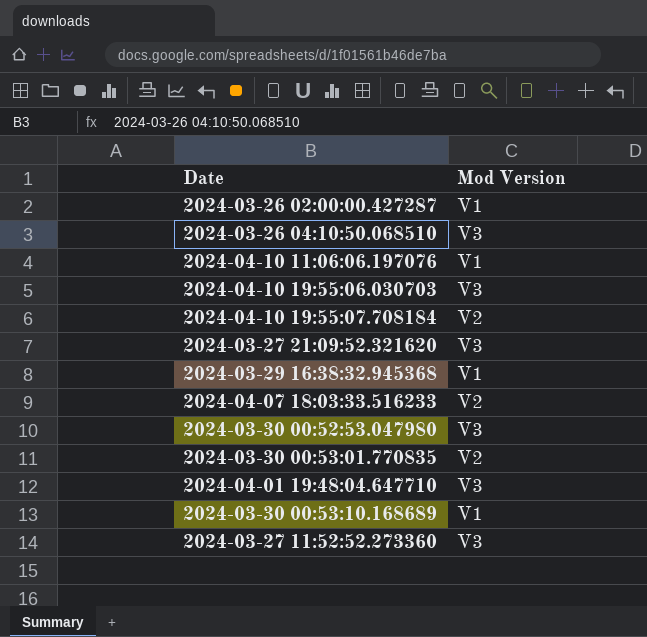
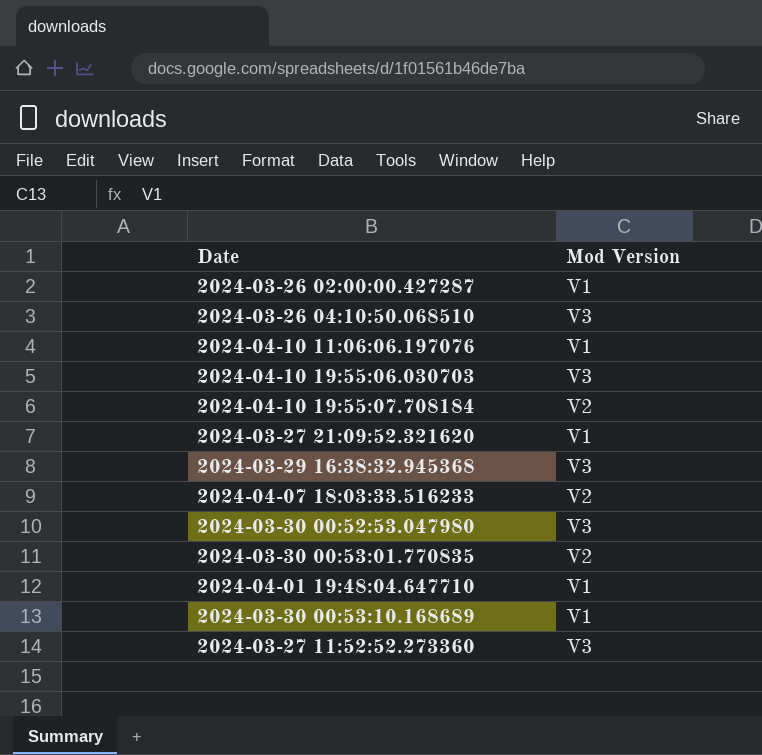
2024-03-27 21:09:52.321620 | Mod Version: V3 -> V1
2024-03-29 16:38:32.945368 | Mod Version: V1 -> V3
2024-04-01 19:48:04.647710 | Mod Version: V3 -> V1

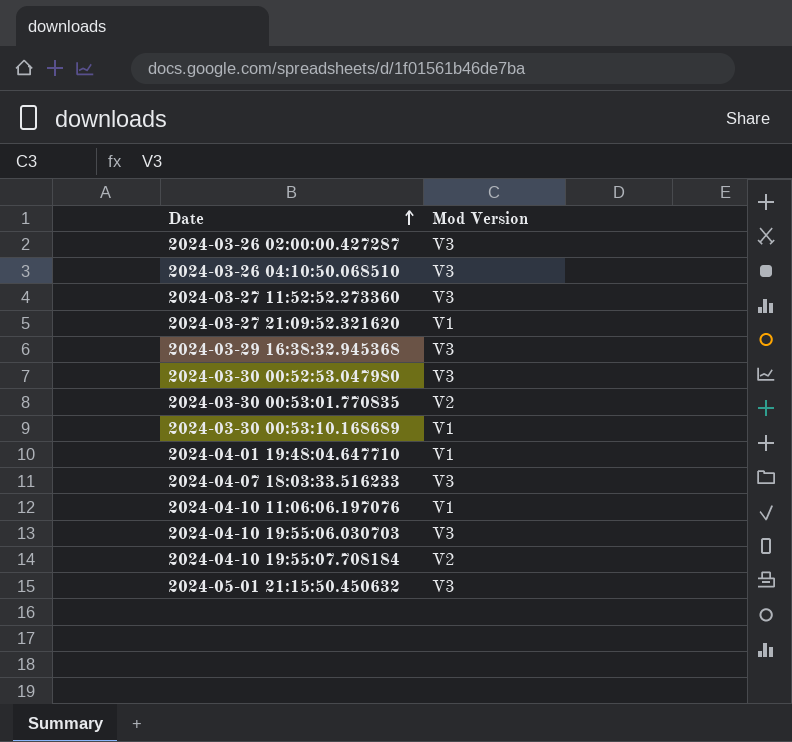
row order: none -> Date ascending
2024-03-26 02:00:00.427287 | Mod Version: V1 -> V3
2024-04-07 18:03:33.516233 | Mod Version: V2 -> V3
row 2024-05-01 21:15:50.450632: none -> V3

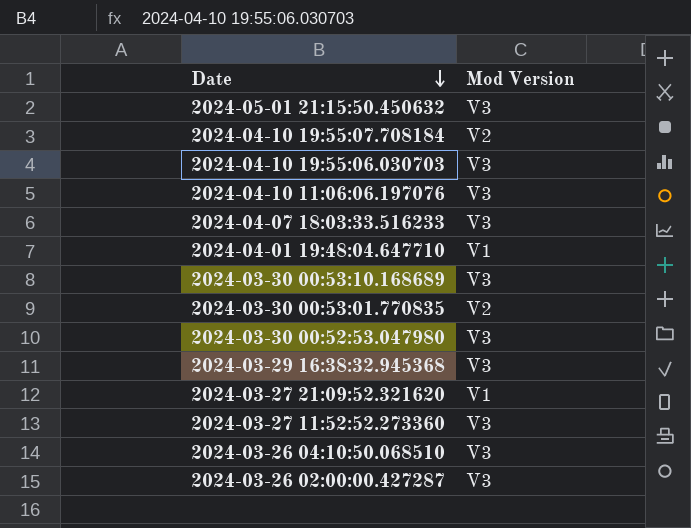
row order: Date ascending -> Date descending
2024-04-10 11:06:06.197076 | Mod Version: V1 -> V3
2024-03-30 00:53:10.168689 | Mod Version: V1 -> V3

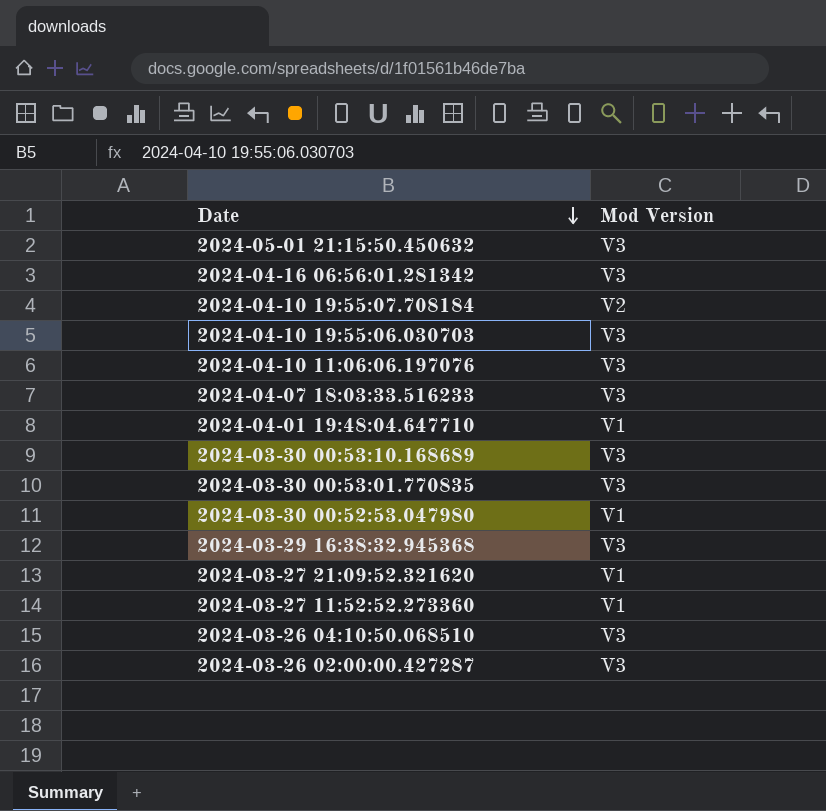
row 2024-04-16 06:56:01.281342: none -> V3
2024-03-30 00:53:01.770835 | Mod Version: V2 -> V3
2024-03-30 00:52:53.047980 | Mod Version: V3 -> V1
2024-03-27 11:52:52.273360 | Mod Version: V3 -> V1

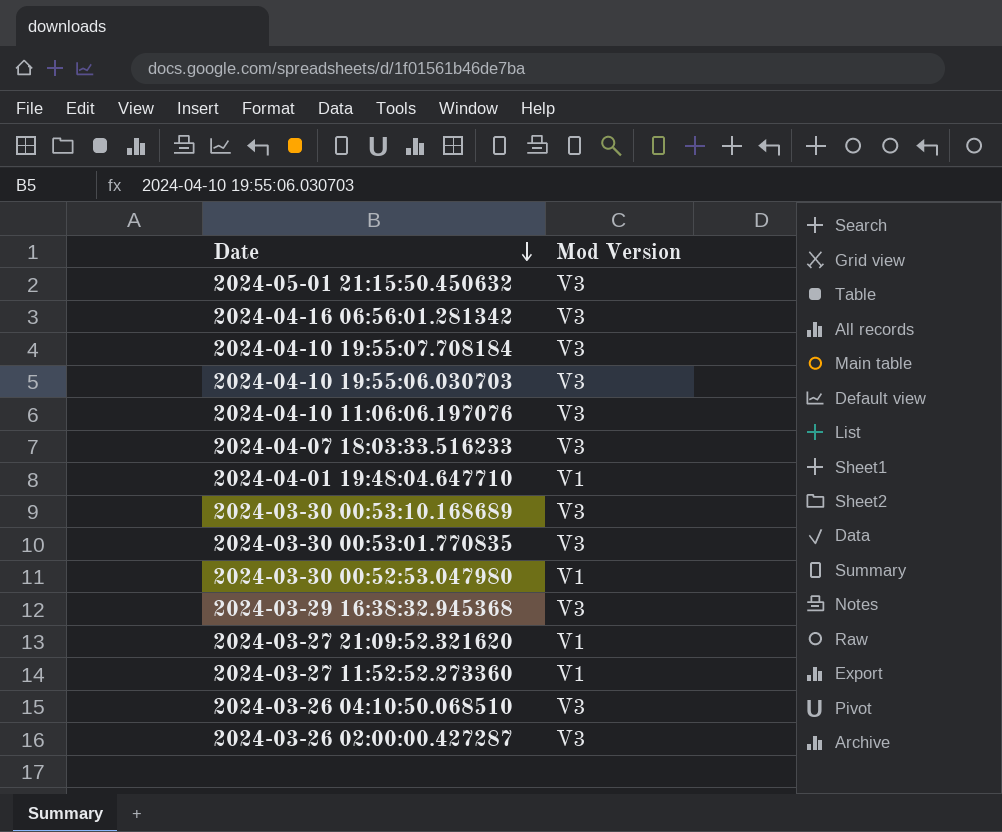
2024-04-10 19:55:07.708184 | Mod Version: V2 -> V3

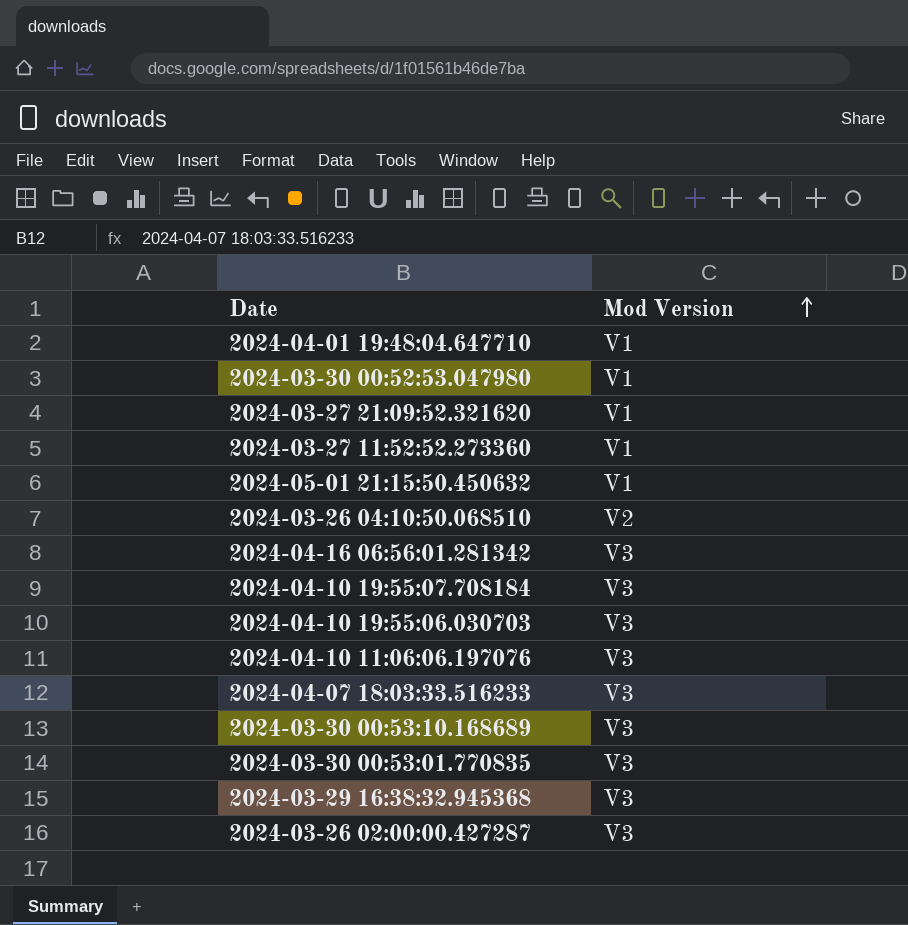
row order: Date descending -> Mod Version ascending
2024-05-01 21:15:50.450632 | Mod Version: V3 -> V1
2024-03-26 04:10:50.068510 | Mod Version: V3 -> V2

